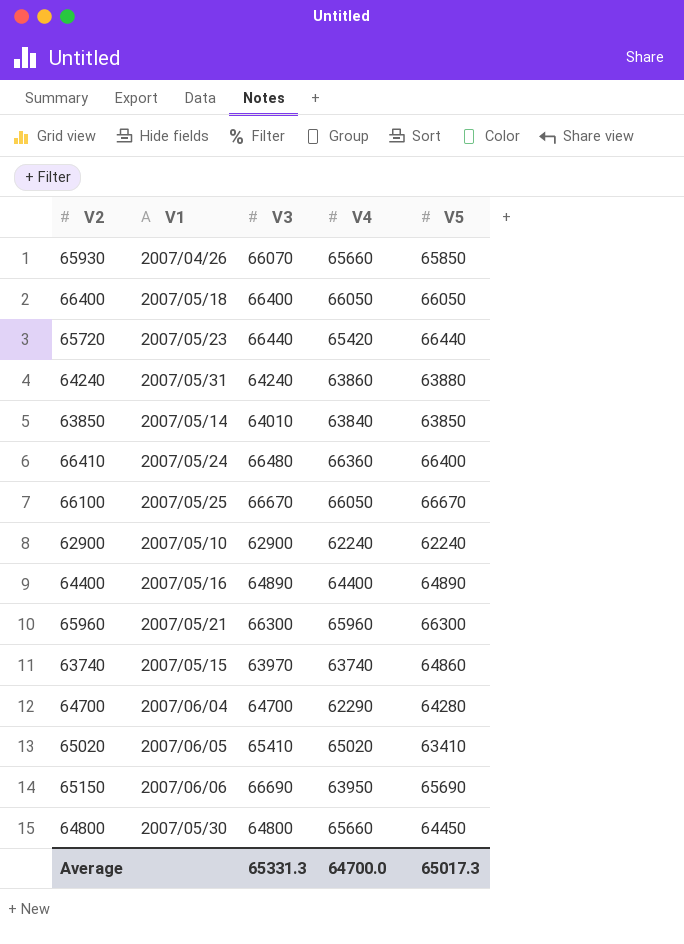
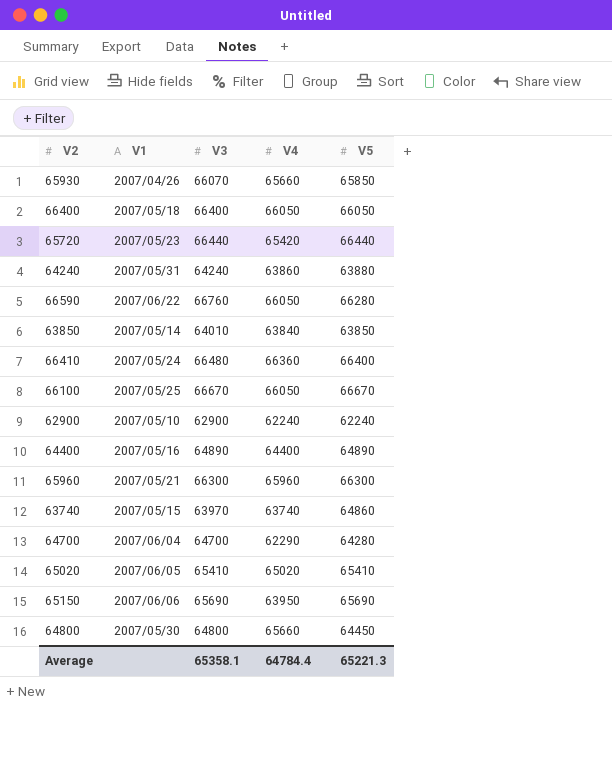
row 66590: none -> 2007/06/22 | 66760 | 66050 | 66280
65020 | V5: 63410 -> 65410
65150 | V3: 66690 -> 65690
Average | V3: 65331.3 -> 65358.1
Average | V4: 64700.0 -> 64784.4
Average | V5: 65017.3 -> 65221.3

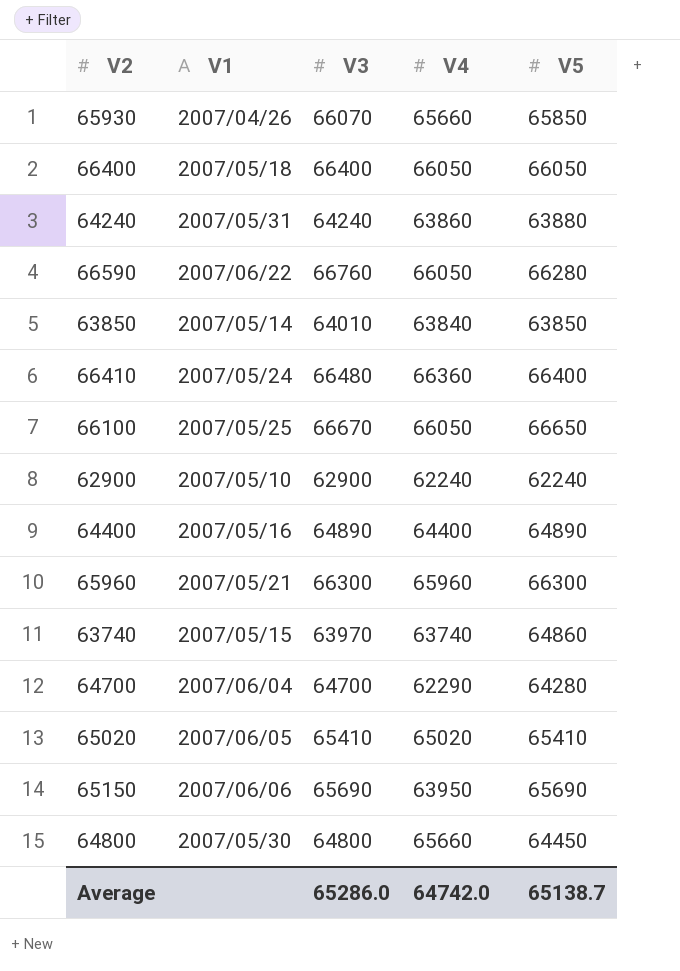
row 65720: 2007/05/23 | 66440 | 65420 | 66440 -> none
66100 | V5: 66670 -> 66650
Average | V3: 65358.1 -> 65286.0
Average | V4: 64784.4 -> 64742.0
Average | V5: 65221.3 -> 65138.7

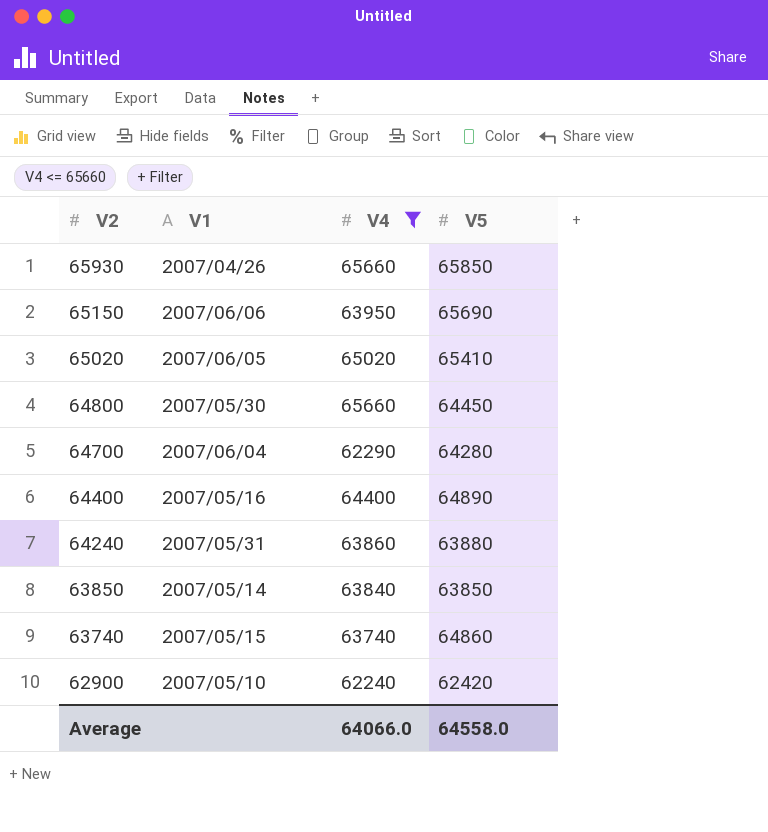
filter: none -> V4 <= 65660
row order: none -> V2 descending
column V3 | position: 3 -> none
62900 | V5: 62240 -> 62420
Average | V4: 64742.0 -> 64066.0
Average | V5: 65138.7 -> 64558.0

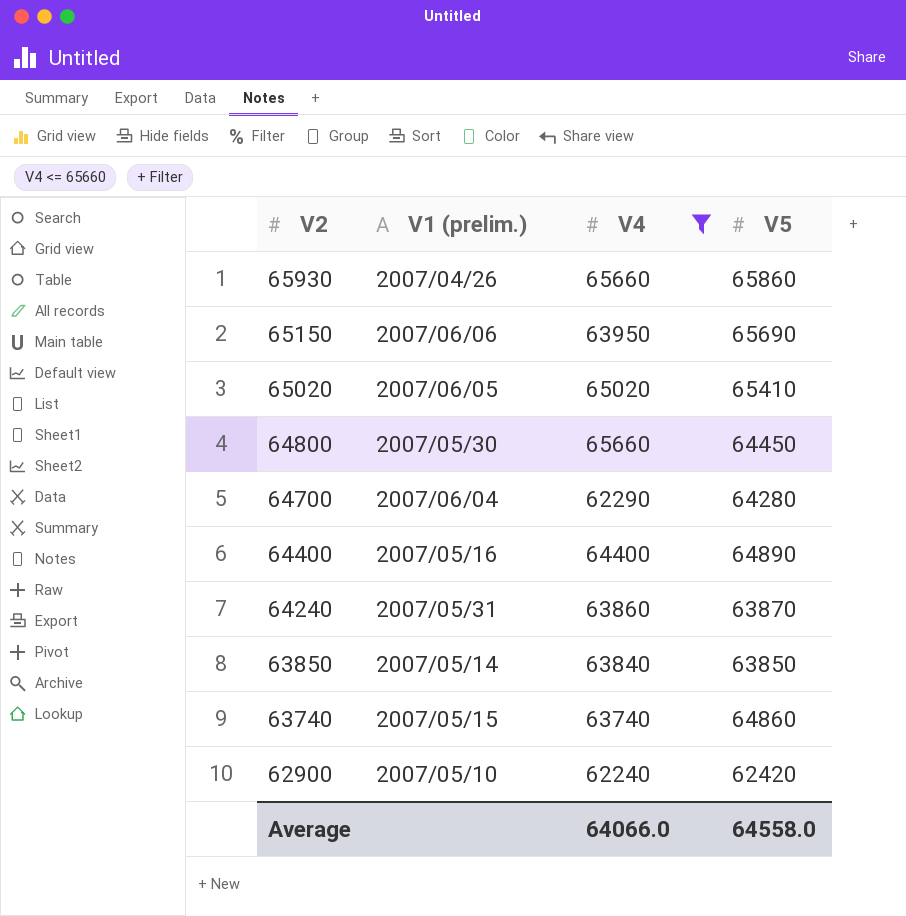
column name: V1 -> V1 (prelim.)
65930 | V5: 65850 -> 65860
64240 | V5: 63880 -> 63870

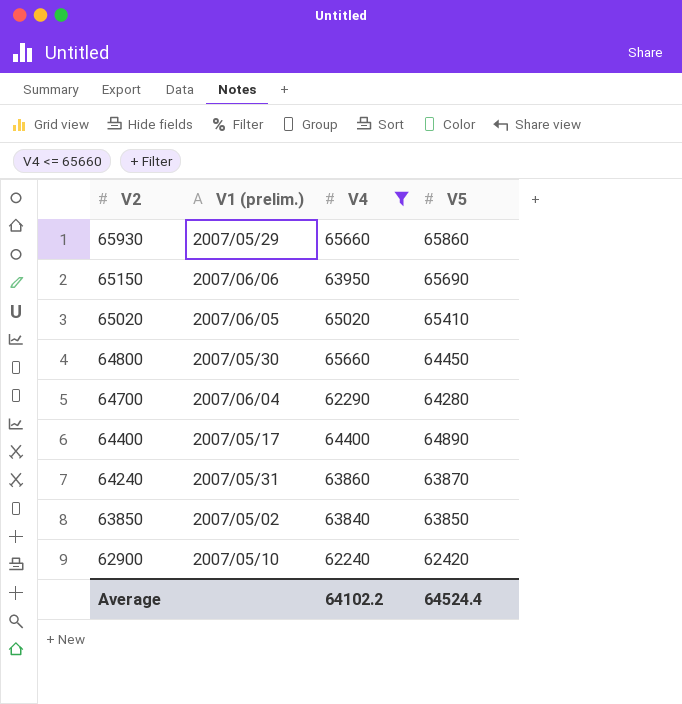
row 63740: 2007/05/15 | 63740 | 64860 -> none
65930 | V1 (prelim.): 2007/04/26 -> 2007/05/29
64400 | V1 (prelim.): 2007/05/16 -> 2007/05/17
63850 | V1 (prelim.): 2007/05/14 -> 2007/05/02
Average | V4: 64066.0 -> 64102.2
Average | V5: 64558.0 -> 64524.4

